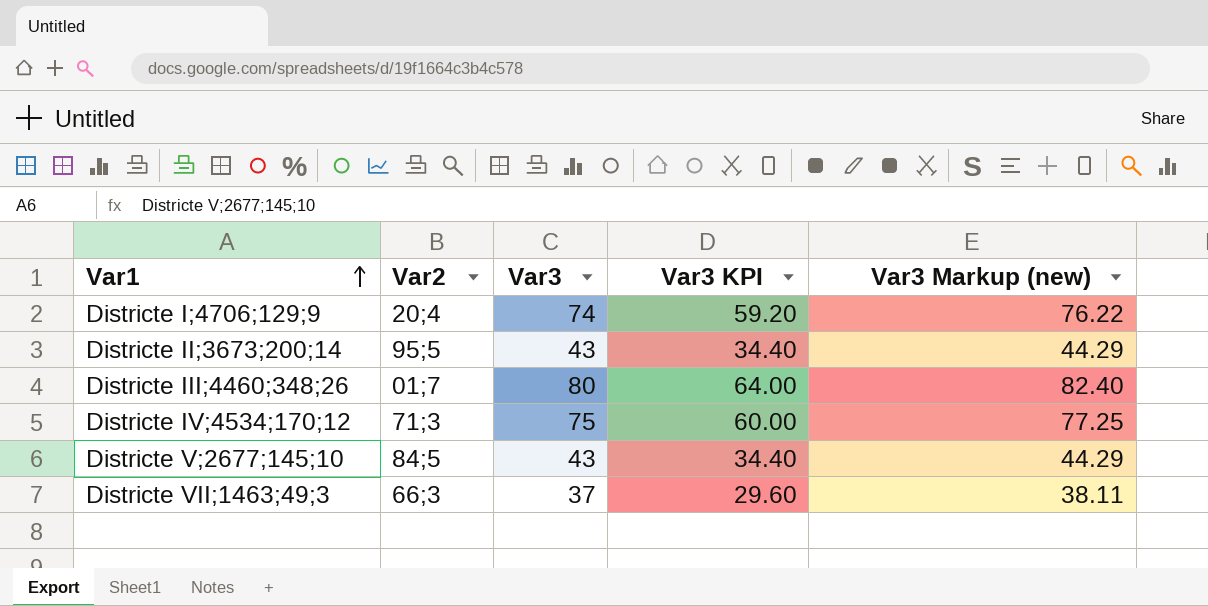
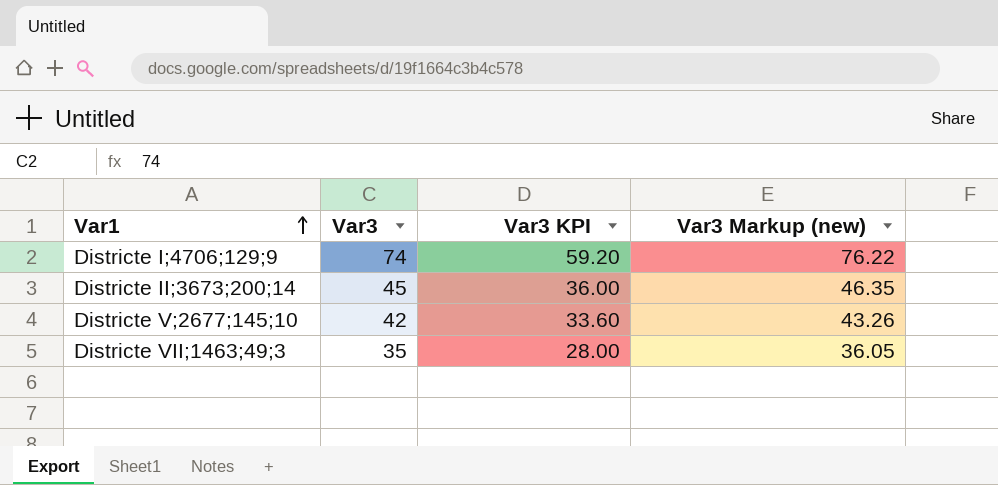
column Var2 | position: 2 -> none
row Districte III;4460;348;26: 01;7 | 80 | 64.00 | 82.40 -> none
row Districte IV;4534;170;12: 71;3 | 75 | 60.00 | 77.25 -> none
Districte II;3673;200;14 | Var3: 43 -> 45
Districte II;3673;200;14 | Var3 KPI: 34.40 -> 36.00
Districte II;3673;200;14 | Var3 Markup (new): 44.29 -> 46.35
Districte V;2677;145;10 | Var3: 43 -> 42
Districte V;2677;145;10 | Var3 KPI: 34.40 -> 33.60
Districte V;2677;145;10 | Var3 Markup (new): 44.29 -> 43.26
Districte VII;1463;49;3 | Var3: 37 -> 35
Districte VII;1463;49;3 | Var3 KPI: 29.60 -> 28.00
Districte VII;1463;49;3 | Var3 Markup (new): 38.11 -> 36.05

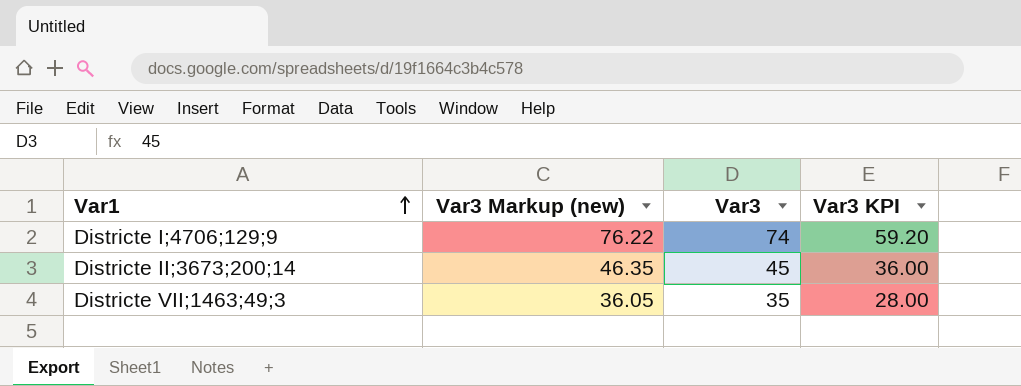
column Var3 Markup (new) | position: 4 -> 2
row Districte V;2677;145;10: 42 | 33.60 | 43.26 -> none

